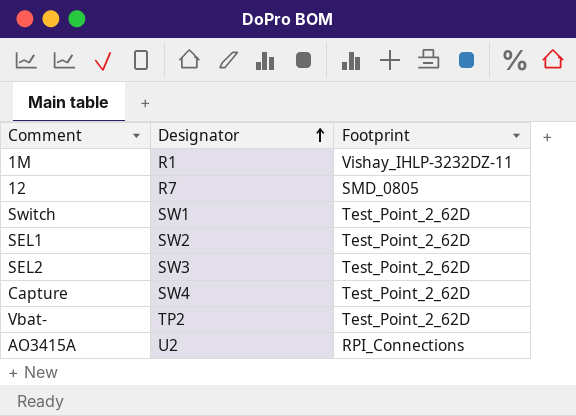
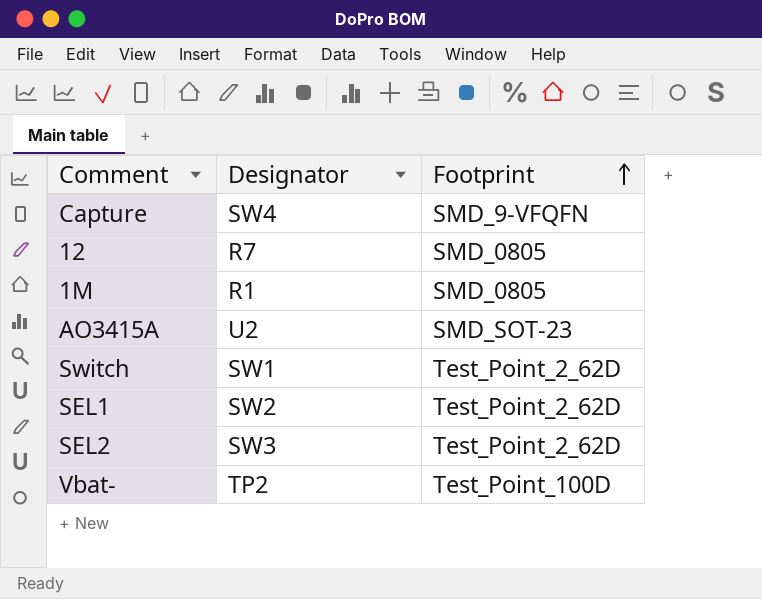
row order: Designator ascending -> Footprint ascending
Capture | Footprint: Test_Point_2_62D -> SMD_9-VFQFN
1M | Footprint: Vishay_IHLP-3232DZ-11 -> SMD_0805
AO3415A | Footprint: RPI_Connections -> SMD_SOT-23
Vbat- | Footprint: Test_Point_2_62D -> Test_Point_100D

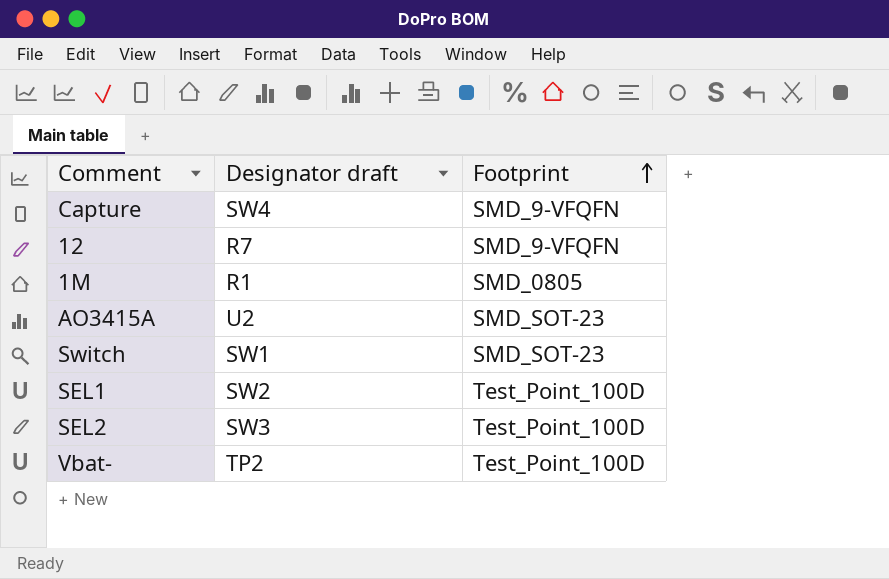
column name: Designator -> Designator draft
12 | Footprint: SMD_0805 -> SMD_9-VFQFN
Switch | Footprint: Test_Point_2_62D -> SMD_SOT-23
SEL1 | Footprint: Test_Point_2_62D -> Test_Point_100D
SEL2 | Footprint: Test_Point_2_62D -> Test_Point_100D

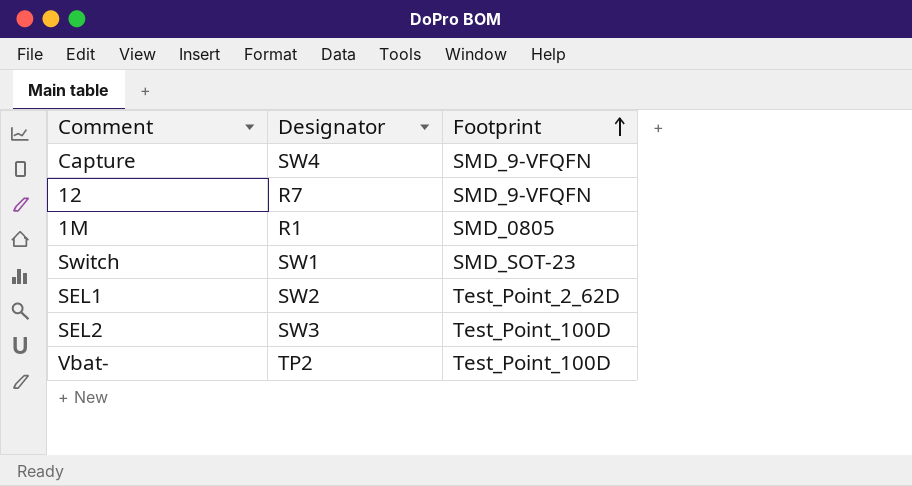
column name: Designator draft -> Designator
row AO3415A: U2 | SMD_SOT-23 -> none
SEL1 | Footprint: Test_Point_100D -> Test_Point_2_62D

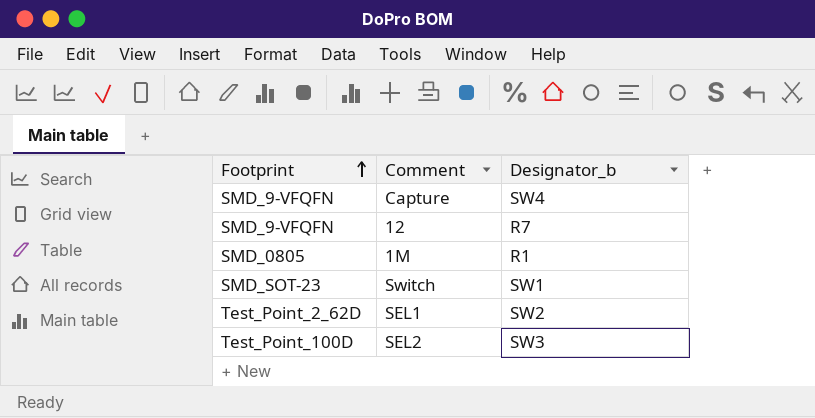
column Footprint | position: 3 -> 1
column name: Designator -> Designator_b
row Vbat-: TP2 | Test_Point_100D -> none

